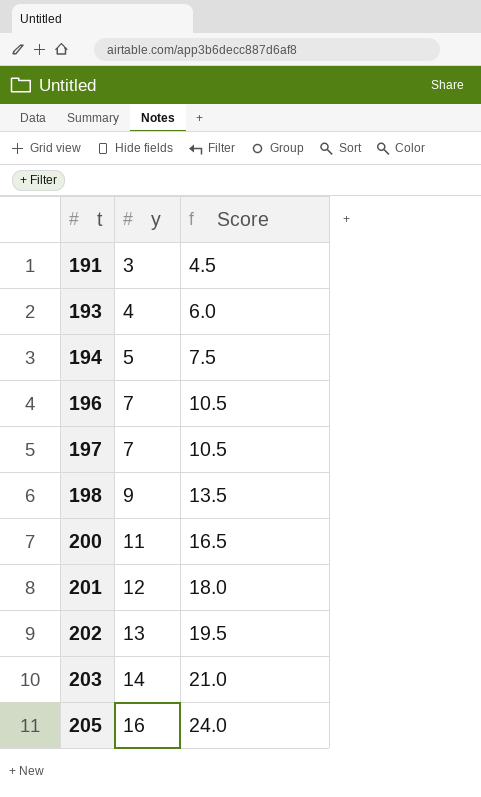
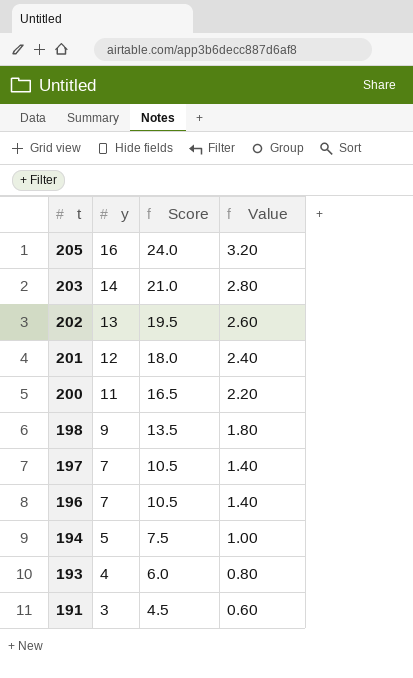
row order: t ascending -> t descending
column Value | formula: none -> [y] * 0.2

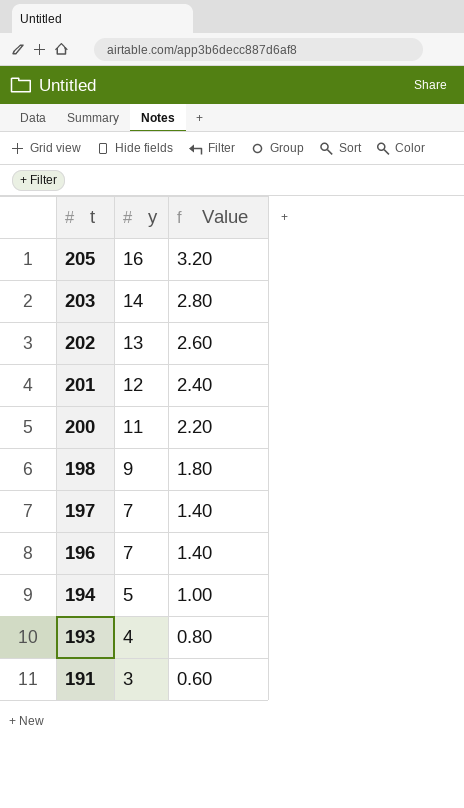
column Score | formula: [y] * 1.5 -> none

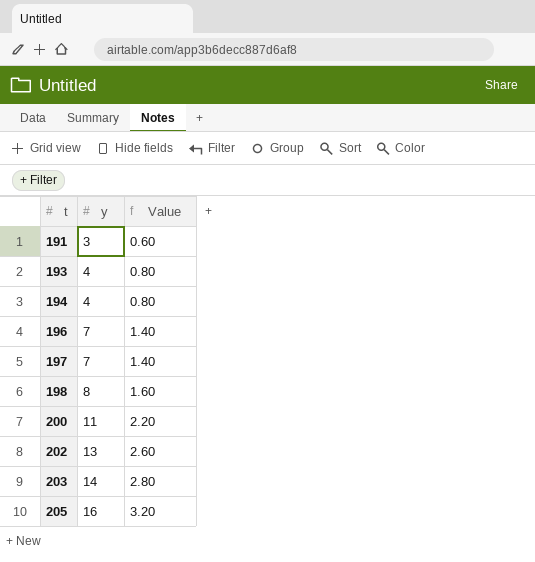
row order: t descending -> t ascending
row 201: 12 | 2.40 -> none
194 | y: 5 -> 4
194 | Value: 1.00 -> 0.80
198 | y: 9 -> 8
198 | Value: 1.80 -> 1.60

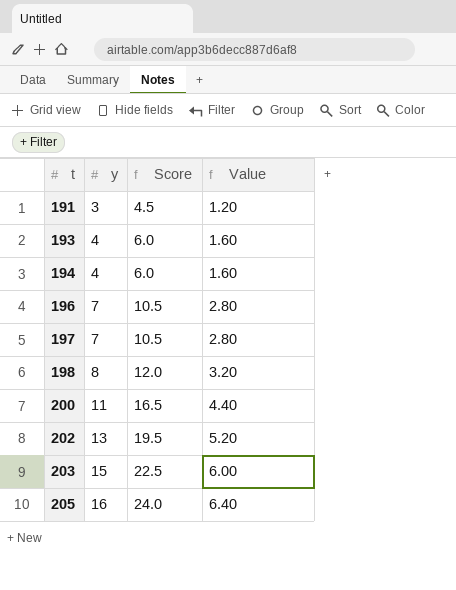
column Score | formula: none -> [y] * 1.5
column Value | formula: [y] * 0.2 -> [y] * 0.4
203 | y: 14 -> 15

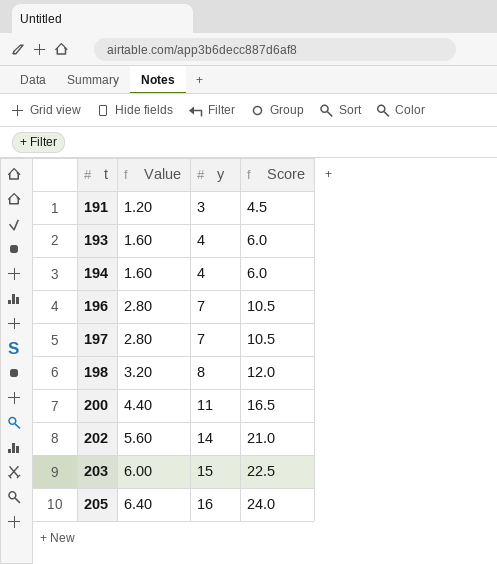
column Value | position: 4 -> 2
202 | Value: 5.20 -> 5.60
202 | y: 13 -> 14
202 | Score: 19.5 -> 21.0

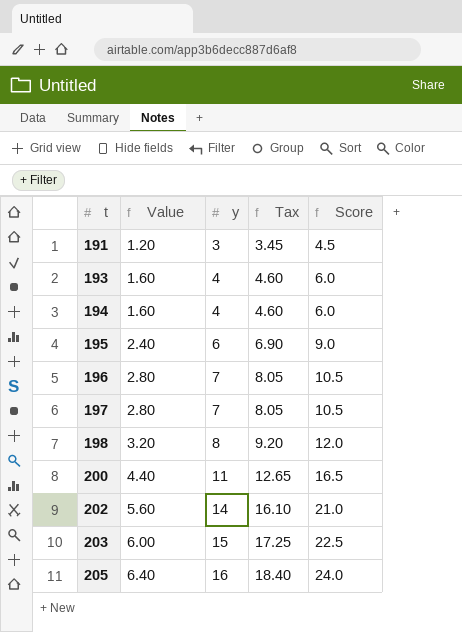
column Tax | formula: none -> [y] * 1.15
row 195: none -> 2.40 | 6 | 6.90 | 9.0

